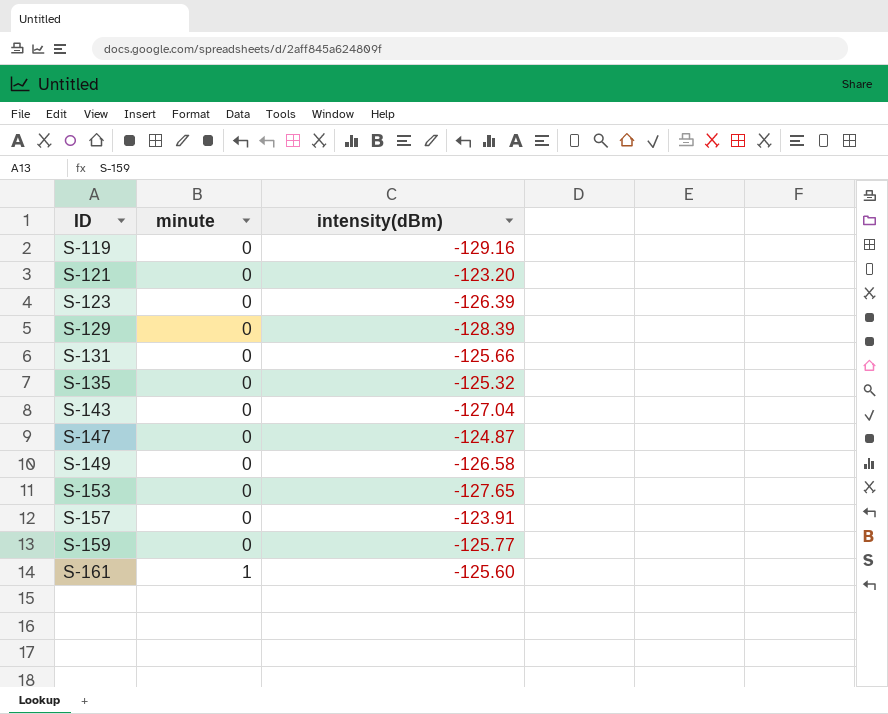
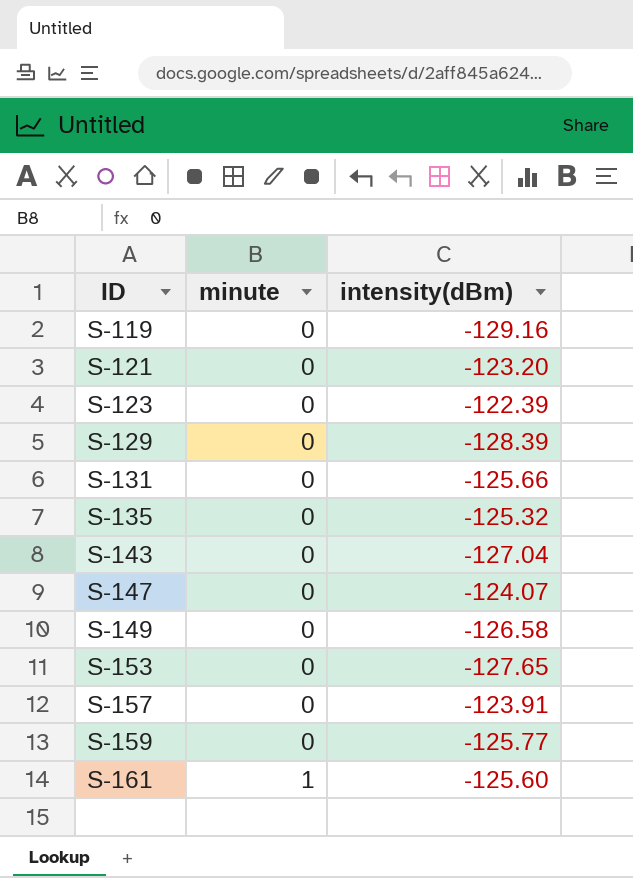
S-123 | intensity(dBm): -126.39 -> -122.39
S-147 | intensity(dBm): -124.87 -> -124.07

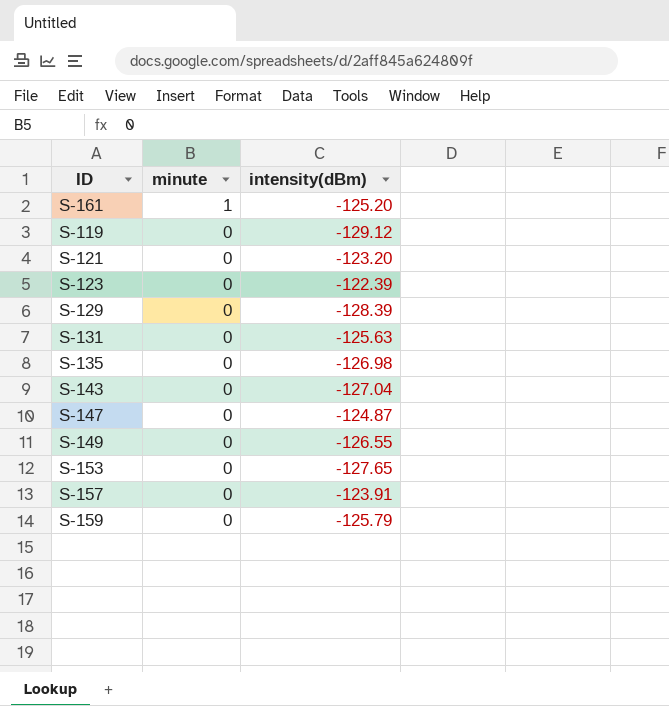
row order: ID ascending -> minute descending
S-161 | intensity(dBm): -125.60 -> -125.20
S-119 | intensity(dBm): -129.16 -> -129.12
S-131 | intensity(dBm): -125.66 -> -125.63
S-135 | intensity(dBm): -125.32 -> -126.98
S-147 | intensity(dBm): -124.07 -> -124.87
S-149 | intensity(dBm): -126.58 -> -126.55
S-159 | intensity(dBm): -125.77 -> -125.79

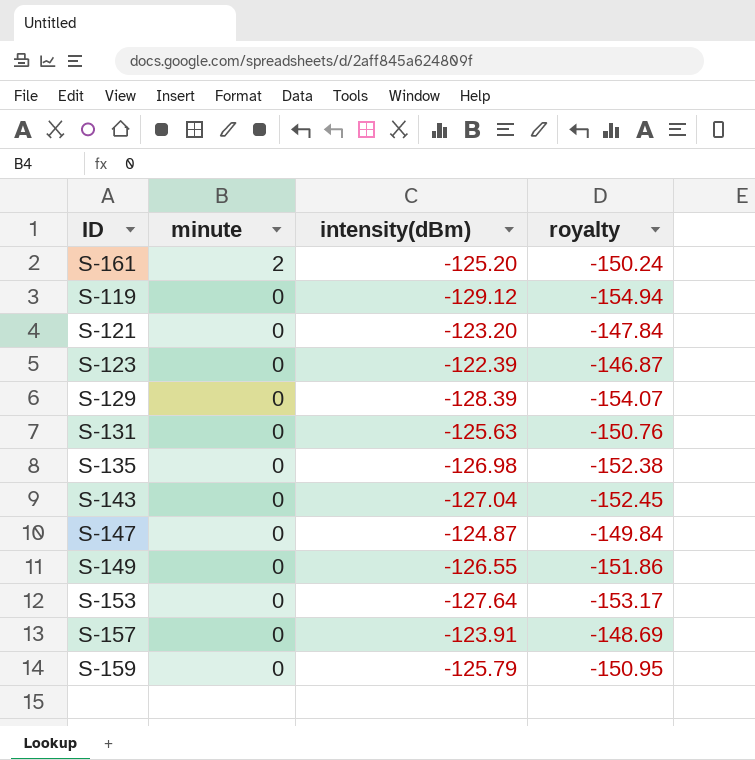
column royalty | formula: none -> [intensity(dBm)] * 1.2
S-161 | minute: 1 -> 2
S-153 | intensity(dBm): -127.65 -> -127.64

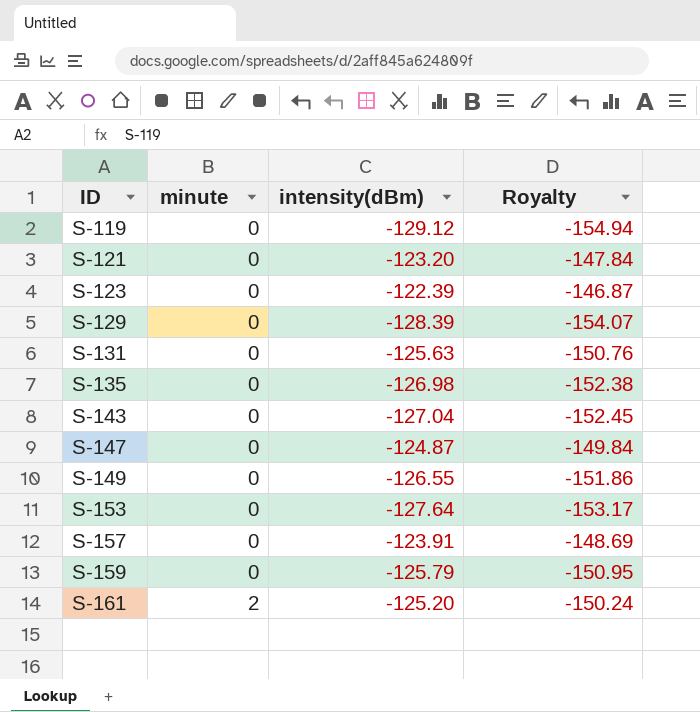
row order: minute descending -> ID ascending
column name: royalty -> Royalty

